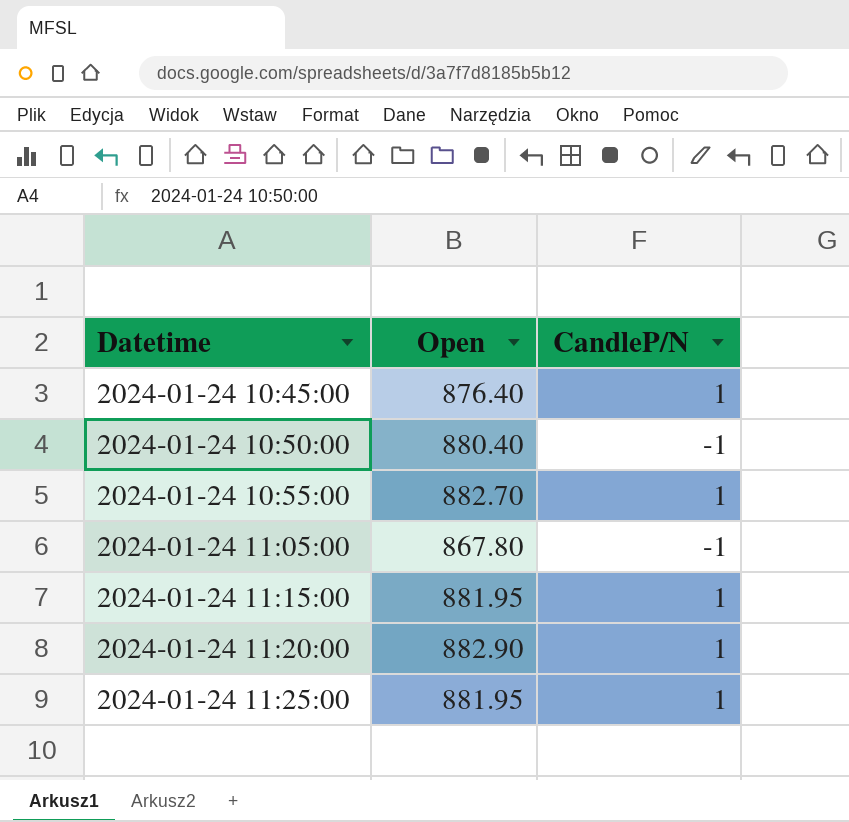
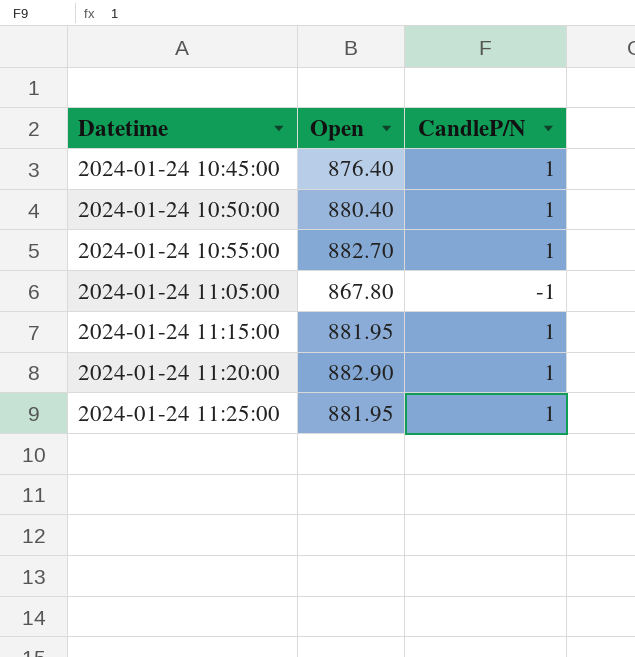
2024-01-24 10:50:00 | CandleP/N: -1 -> 1

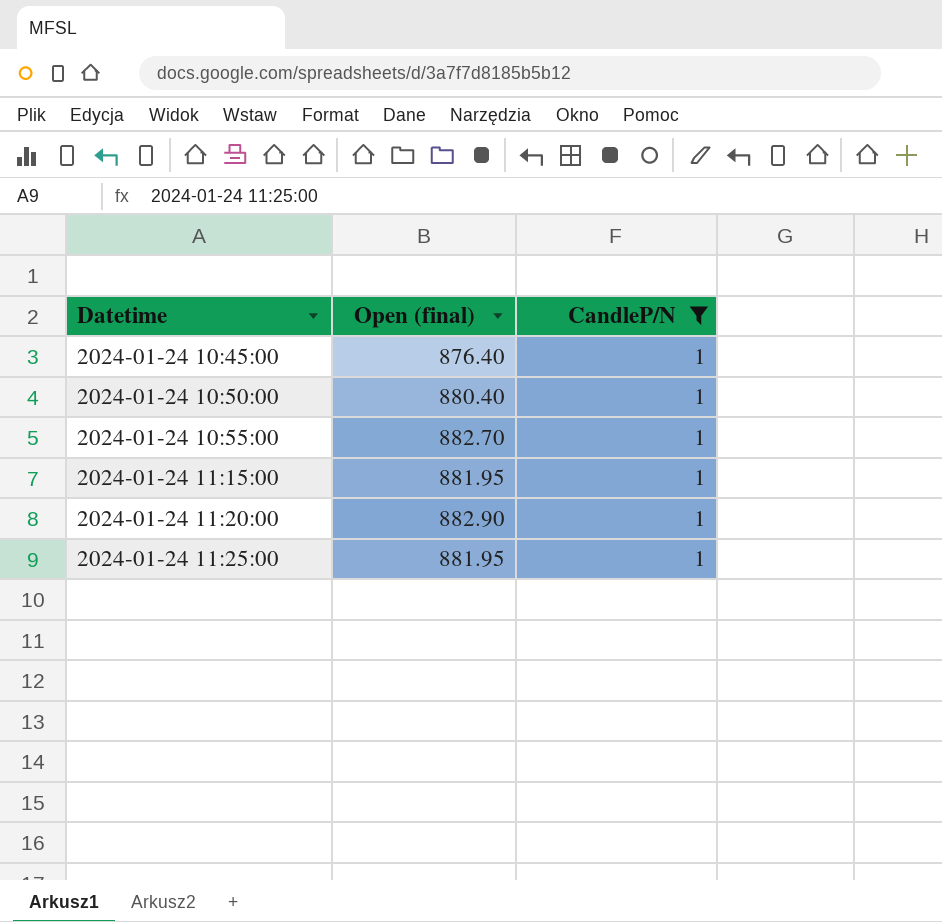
filter: none -> CandleP/N = 1
column name: Open -> Open (final)

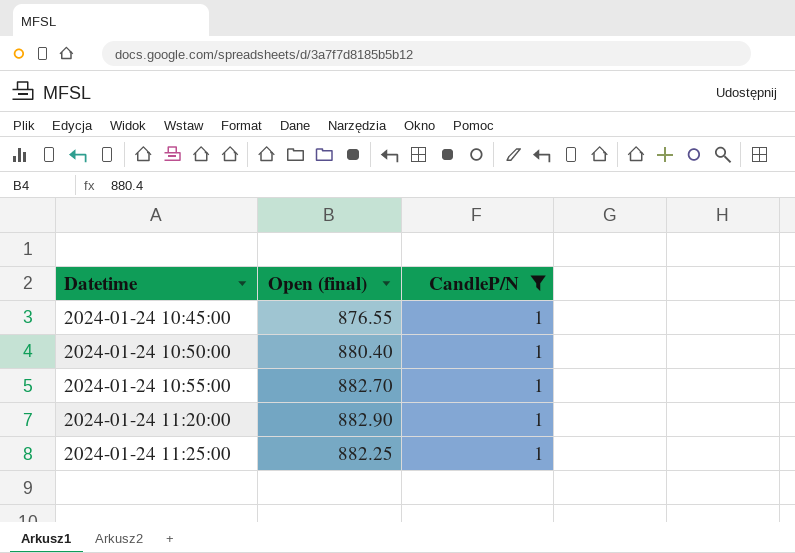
row 2024-01-24 11:15:00: 881.95 | 1 -> none
2024-01-24 10:45:00 | Open (final): 876.40 -> 876.55
2024-01-24 11:25:00 | Open (final): 881.95 -> 882.25

